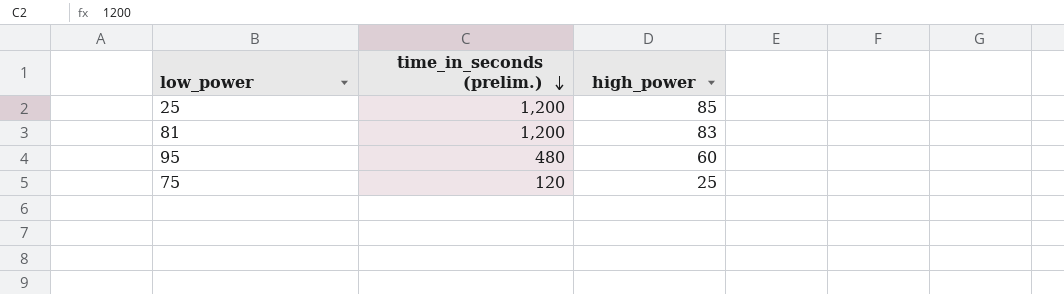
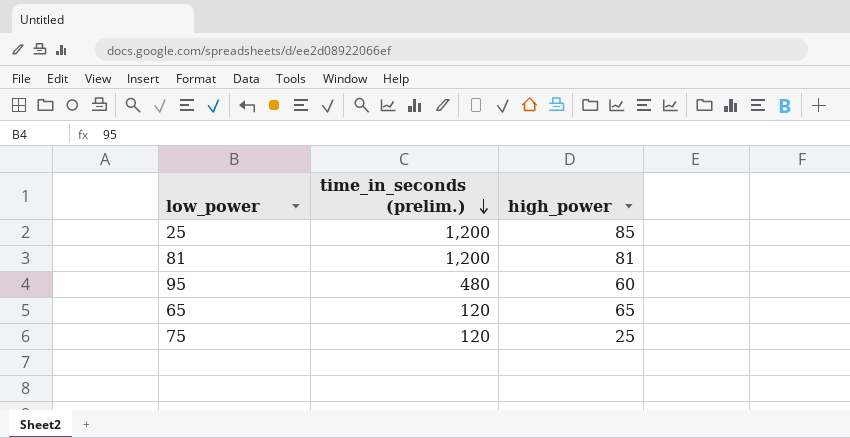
81 | high_power: 83 -> 81
row 65: none -> 120 | 65

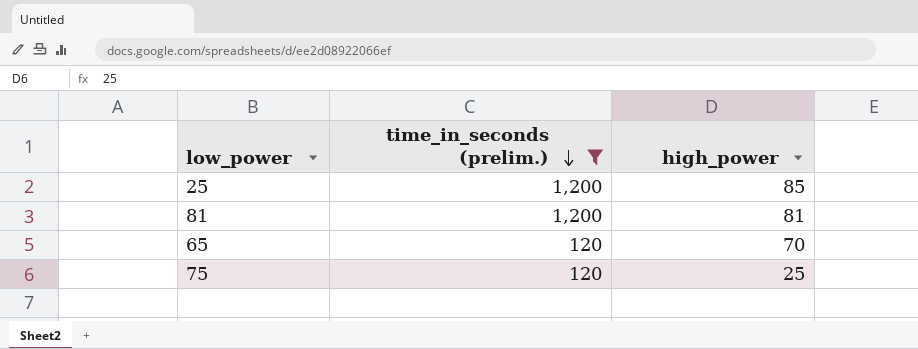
filter: none -> time_in_seconds (prelim.) != 480
65 | high_power: 65 -> 70

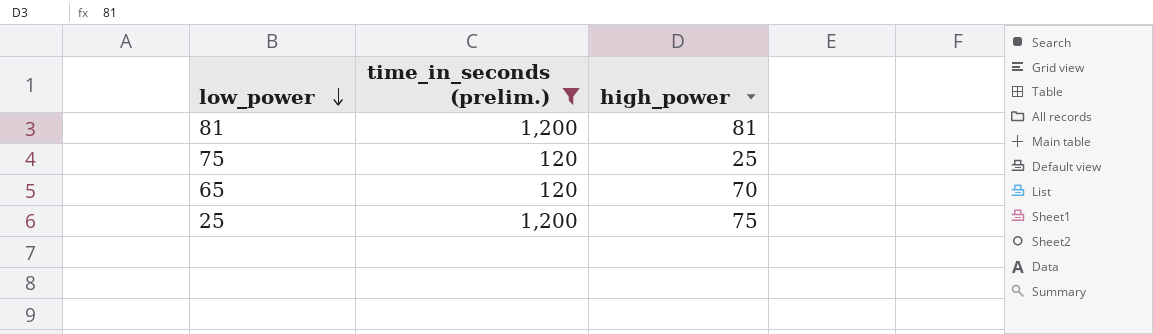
row order: time_in_seconds (prelim.) descending -> low_power descending
25 | high_power: 85 -> 75

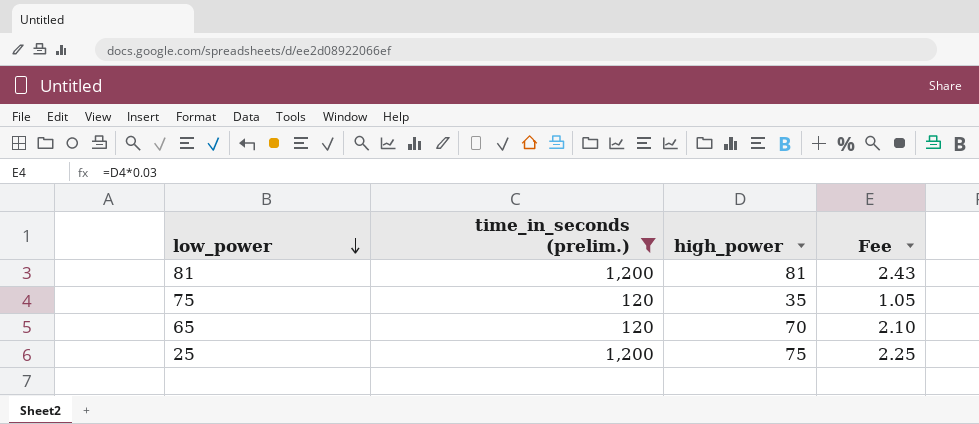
column Fee | formula: none -> [high_power] * 0.03
75 | high_power: 25 -> 35

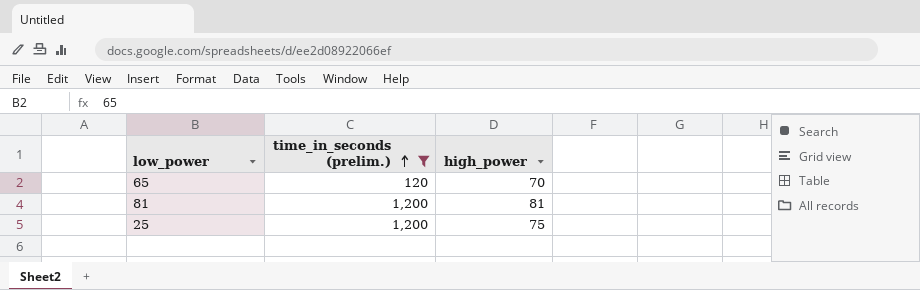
row order: low_power descending -> time_in_seconds (prelim.) ascending
column Fee | formula: [high_power] * 0.03 -> none
row 75: 120 | 35 | 1.05 -> none

